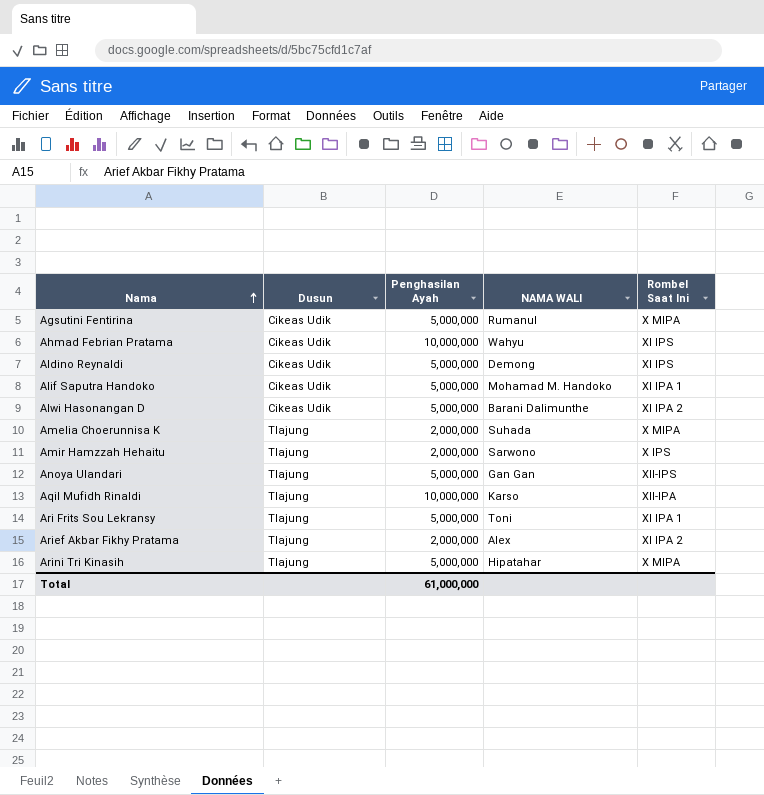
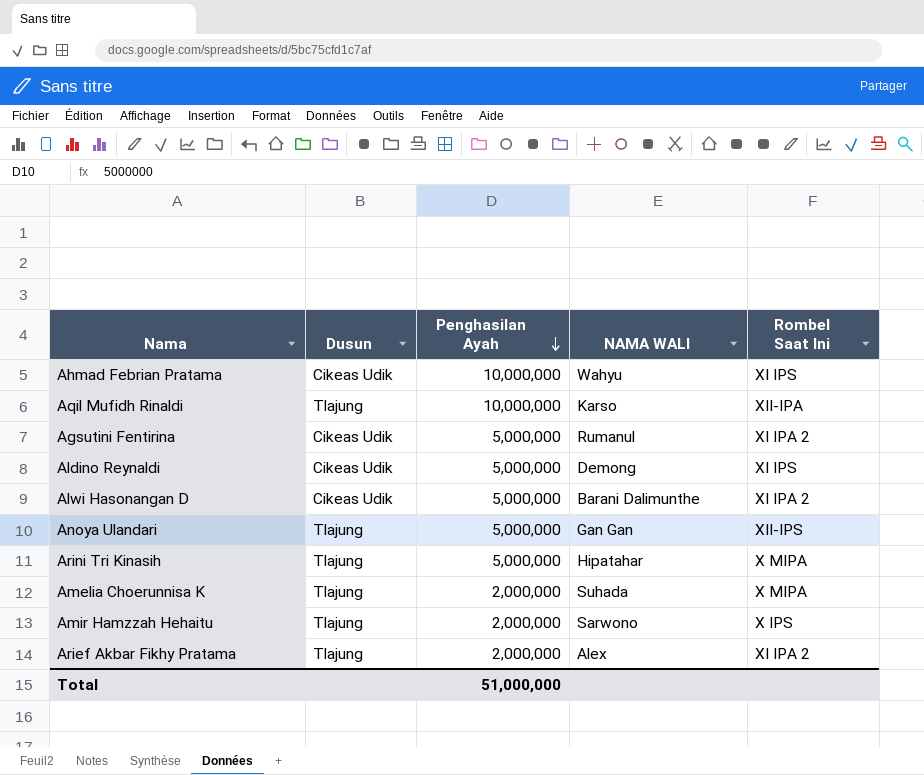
row order: Nama ascending -> Penghasilan Ayah descending
row Alif Saputra Handoko: Cikeas Udik | 5,000,000 | Mohamad M. Handoko | XI IPA 1 -> none
row Ari Frits Sou Lekransy: Tlajung | 5,000,000 | Toni | XI IPA 1 -> none
Agsutini Fentirina | Rombel Saat Ini: X MIPA -> XI IPA 2
Total | Penghasilan Ayah: 61,000,000 -> 51,000,000

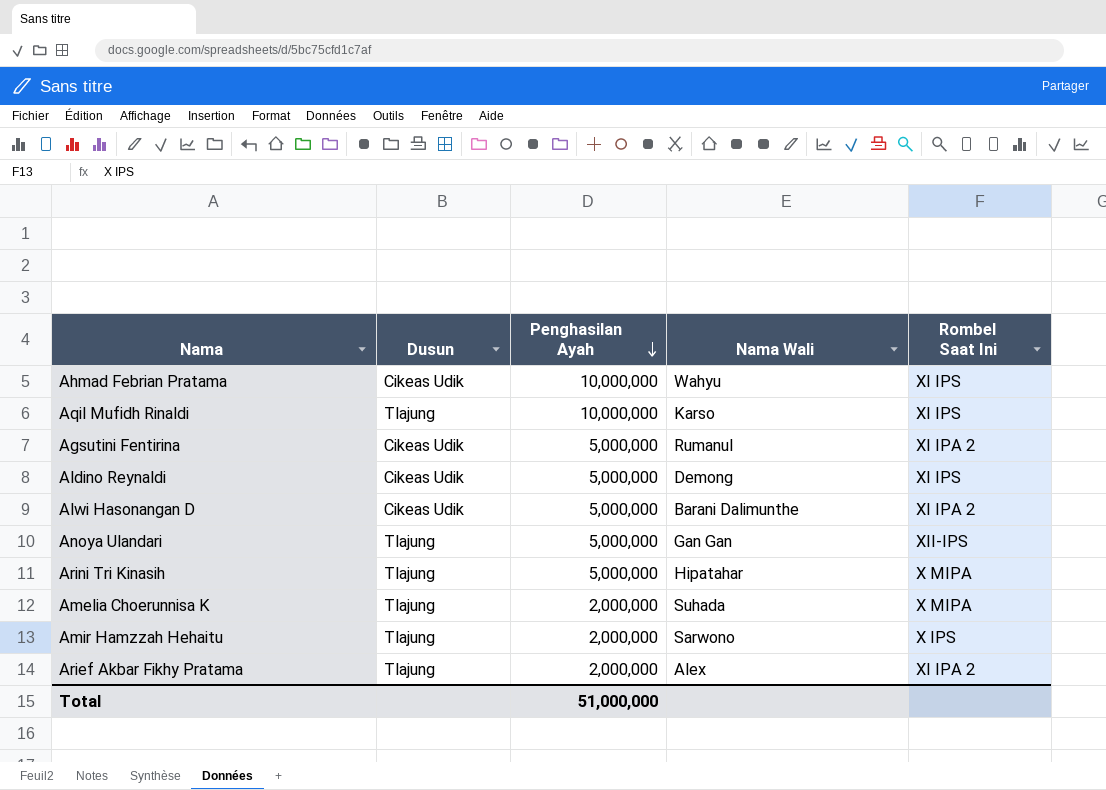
column name: NAMA WALI -> Nama Wali
Aqil Mufidh Rinaldi | Rombel Saat Ini: XII-IPA -> XI IPS

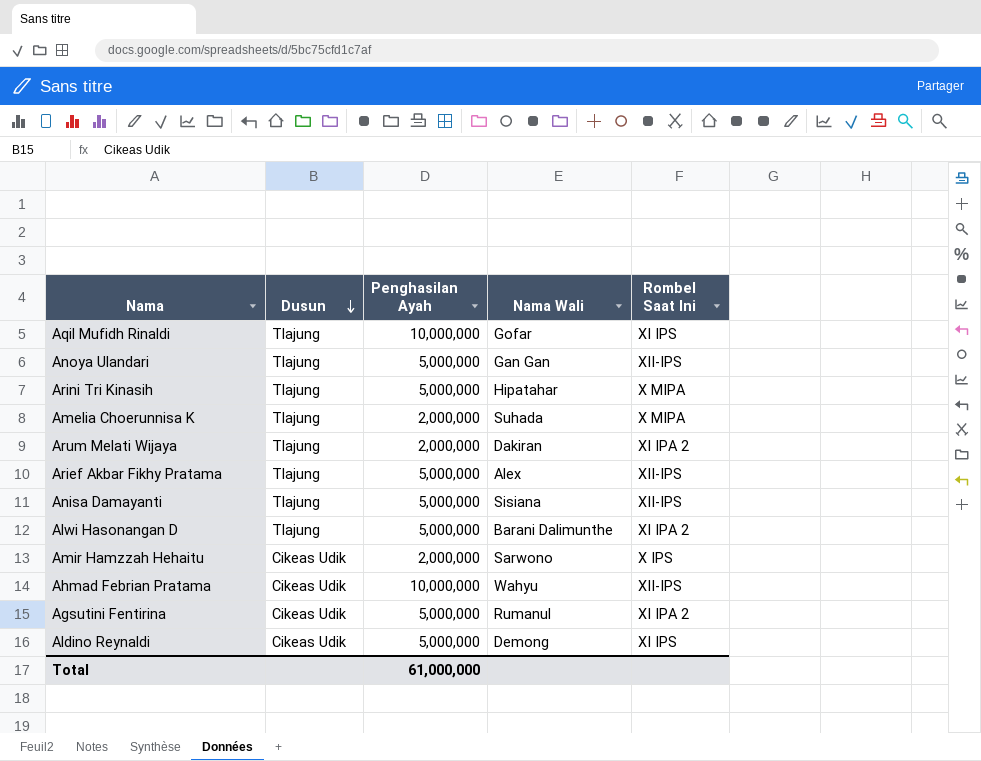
row order: Penghasilan Ayah descending -> Dusun descending
Aqil Mufidh Rinaldi | Nama Wali: Karso -> Gofar
row Arum Melati Wijaya: none -> Tlajung | 2,000,000 | Dakiran | XI IPA 2
Arief Akbar Fikhy Pratama | Penghasilan Ayah: 2,000,000 -> 5,000,000
Arief Akbar Fikhy Pratama | Rombel Saat Ini: XI IPA 2 -> XII-IPS
row Anisa Damayanti: none -> Tlajung | 5,000,000 | Sisiana | XII-IPS
Alwi Hasonangan D | Dusun: Cikeas Udik -> Tlajung
Amir Hamzzah Hehaitu | Dusun: Tlajung -> Cikeas Udik
Ahmad Febrian Pratama | Rombel Saat Ini: XI IPS -> XII-IPS
Total | Penghasilan Ayah: 51,000,000 -> 61,000,000

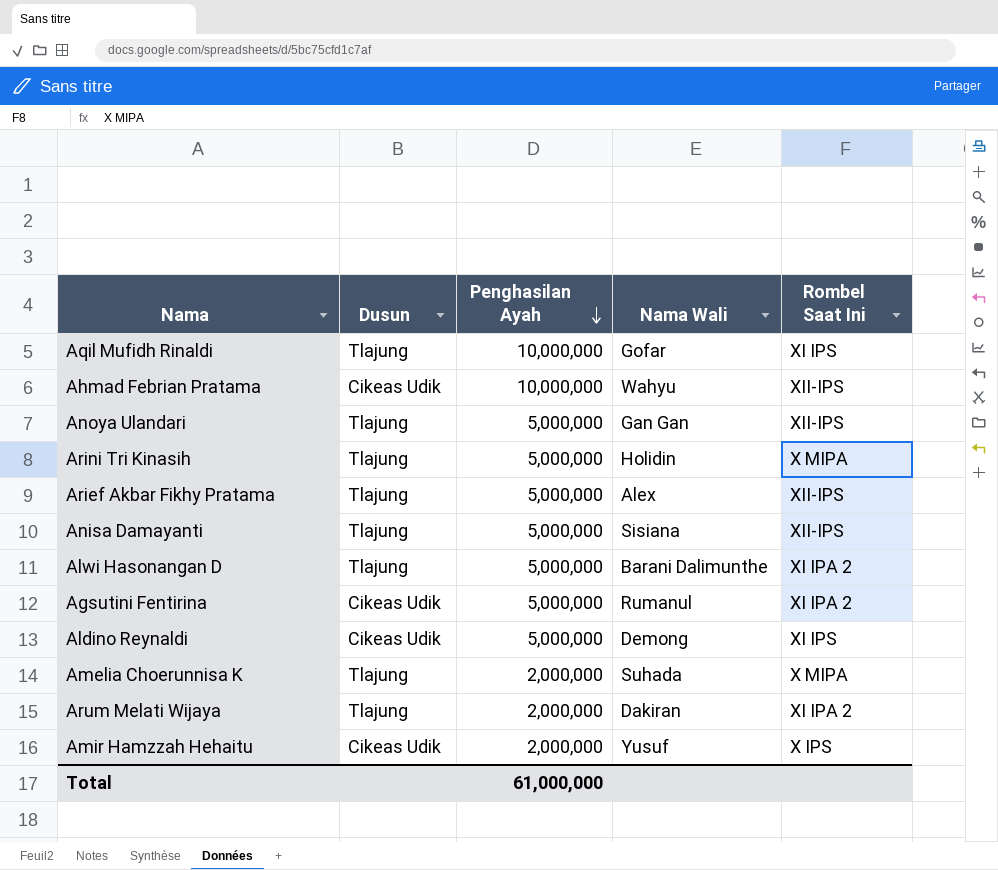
row order: Dusun descending -> Penghasilan Ayah descending
Arini Tri Kinasih | Nama Wali: Hipatahar -> Holidin
Amir Hamzzah Hehaitu | Nama Wali: Sarwono -> Yusuf

